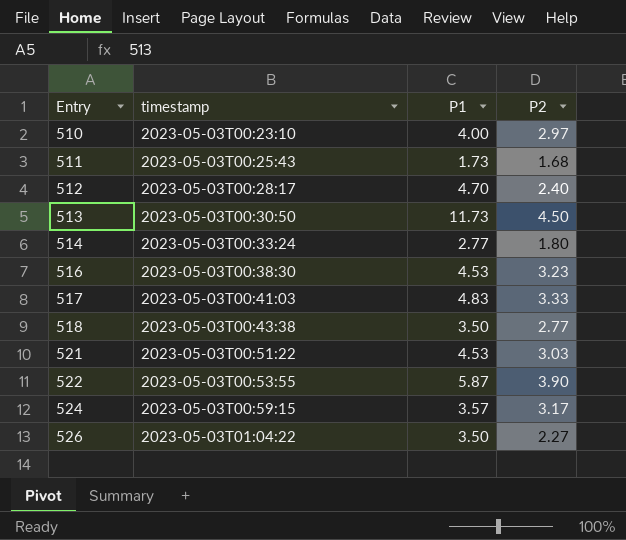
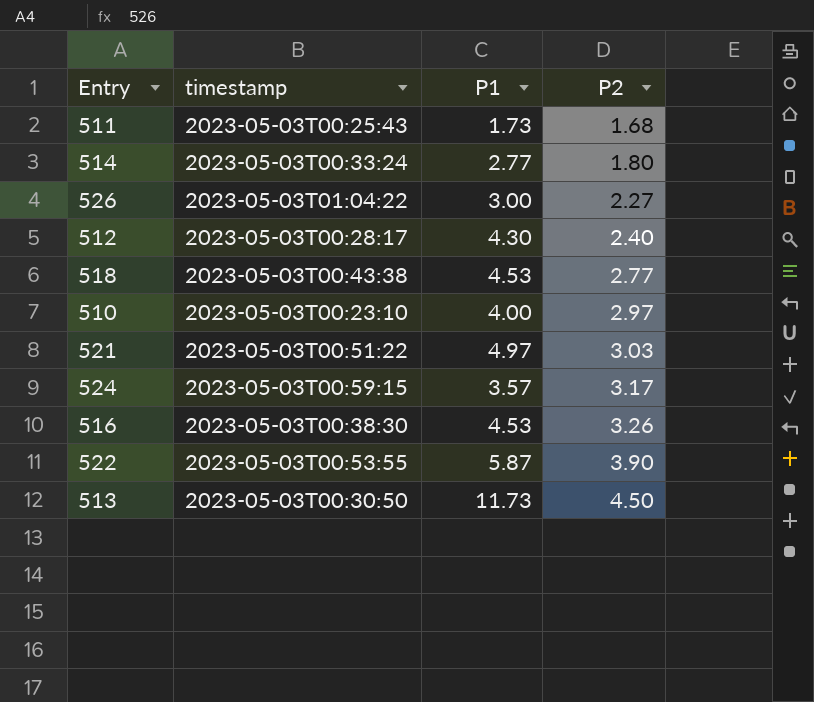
row order: Entry ascending -> P2 ascending
row 517: 2023-05-03T00:41:03 | 4.83 | 3.33 -> none
526 | P1: 3.50 -> 3.00
512 | P1: 4.70 -> 4.30
518 | P1: 3.50 -> 4.53
521 | P1: 4.53 -> 4.97
516 | P2: 3.23 -> 3.26

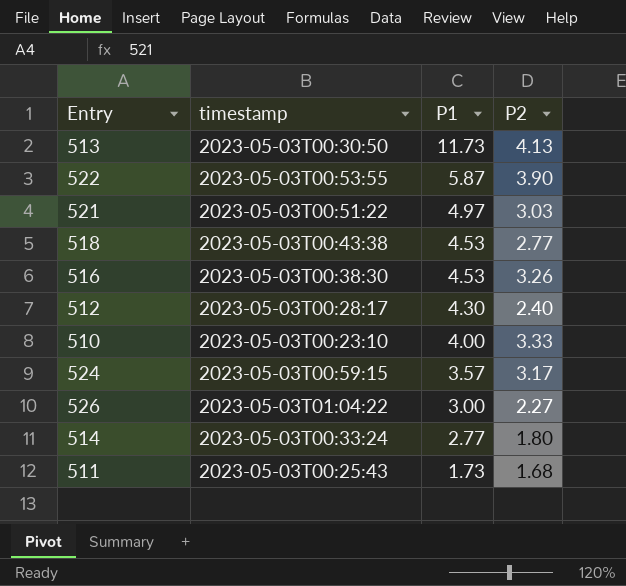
row order: P2 ascending -> P1 descending
513 | P2: 4.50 -> 4.13
510 | P2: 2.97 -> 3.33

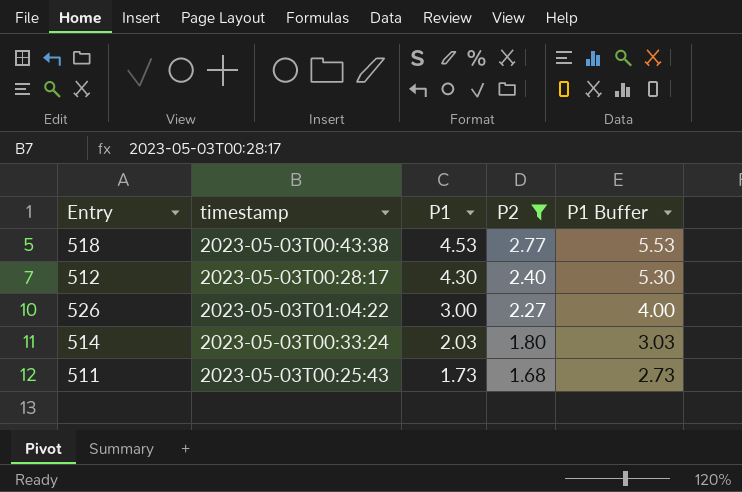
filter: none -> P2 <= 2.77
column P1 Buffer | formula: none -> [P1] + 1
514 | P1: 2.77 -> 2.03

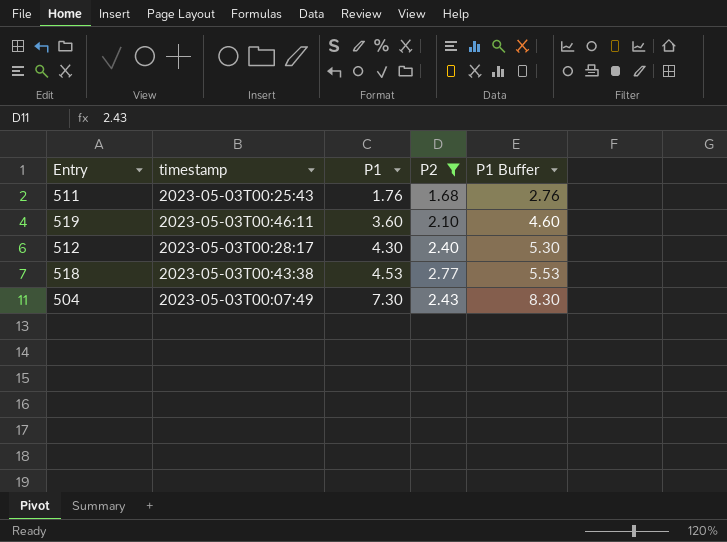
row order: P1 descending -> P1 ascending
row 526: 2023-05-03T01:04:22 | 3.00 | 2.27 | 4.00 -> none
row 514: 2023-05-03T00:33:24 | 2.03 | 1.80 | 3.03 -> none
511 | P1: 1.73 -> 1.76
511 | P1 Buffer: 2.73 -> 2.76
row 519: none -> 2023-05-03T00:46:11 | 3.60 | 2.10 | 4.60
row 504: none -> 2023-05-03T00:07:49 | 7.30 | 2.43 | 8.30

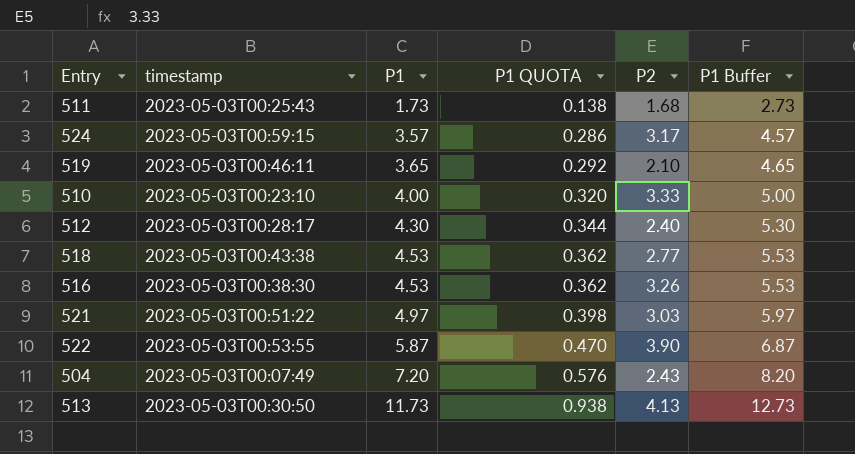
filter: P2 <= 2.77 -> none
column P1 QUOTA | formula: none -> [P1] * 0.08
511 | P1: 1.76 -> 1.73
511 | P1 Buffer: 2.76 -> 2.73
519 | P1: 3.60 -> 3.65
519 | P1 Buffer: 4.60 -> 4.65
504 | P1: 7.30 -> 7.20
504 | P1 Buffer: 8.30 -> 8.20

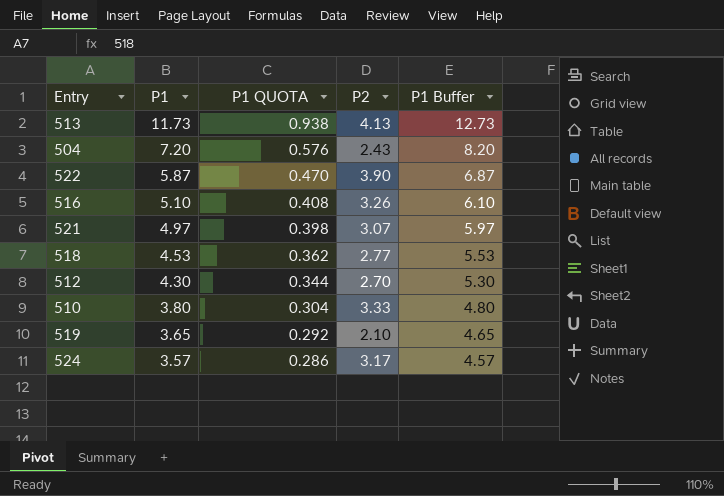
row order: P1 ascending -> P1 descending
column timestamp | position: 2 -> none
row 511: 2023-05-03T00:25:43 | 1.73 | 0.138 | 1.68 | 2.73 -> none
516 | P1: 4.53 -> 5.10
516 | P1 QUOTA: 0.362 -> 0.408
516 | P1 Buffer: 5.53 -> 6.10
521 | P2: 3.03 -> 3.07
512 | P2: 2.40 -> 2.70
510 | P1: 4.00 -> 3.80
510 | P1 QUOTA: 0.320 -> 0.304
510 | P1 Buffer: 5.00 -> 4.80

